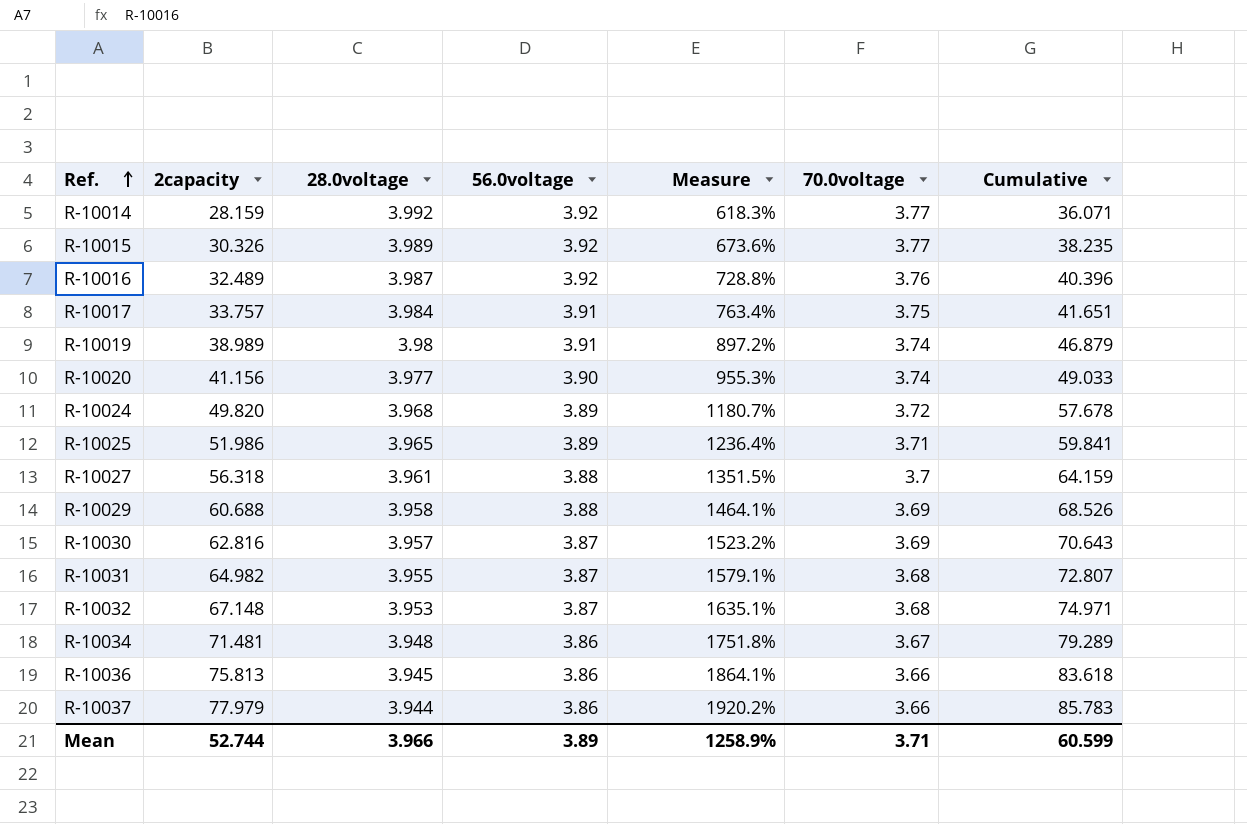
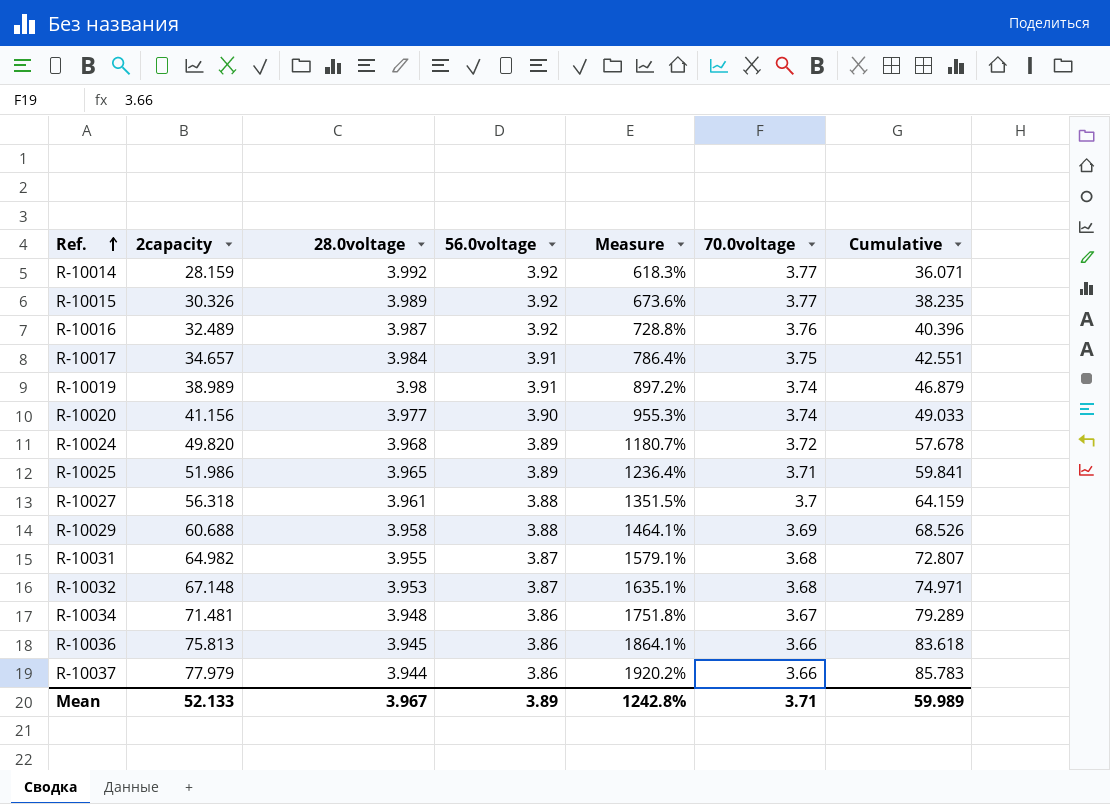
row R-10030: 62.816 | 3.957 | 3.87 | 1523.2% | 3.69 | 70.643 -> none
R-10017 | 2capacity: 33.757 -> 34.657
R-10017 | Measure: 763.4% -> 786.4%
R-10017 | Cumulative: 41.651 -> 42.551
Mean | 2capacity: 52.744 -> 52.133
Mean | 28.0voltage: 3.966 -> 3.967
Mean | Measure: 1258.9% -> 1242.8%
Mean | Cumulative: 60.599 -> 59.989

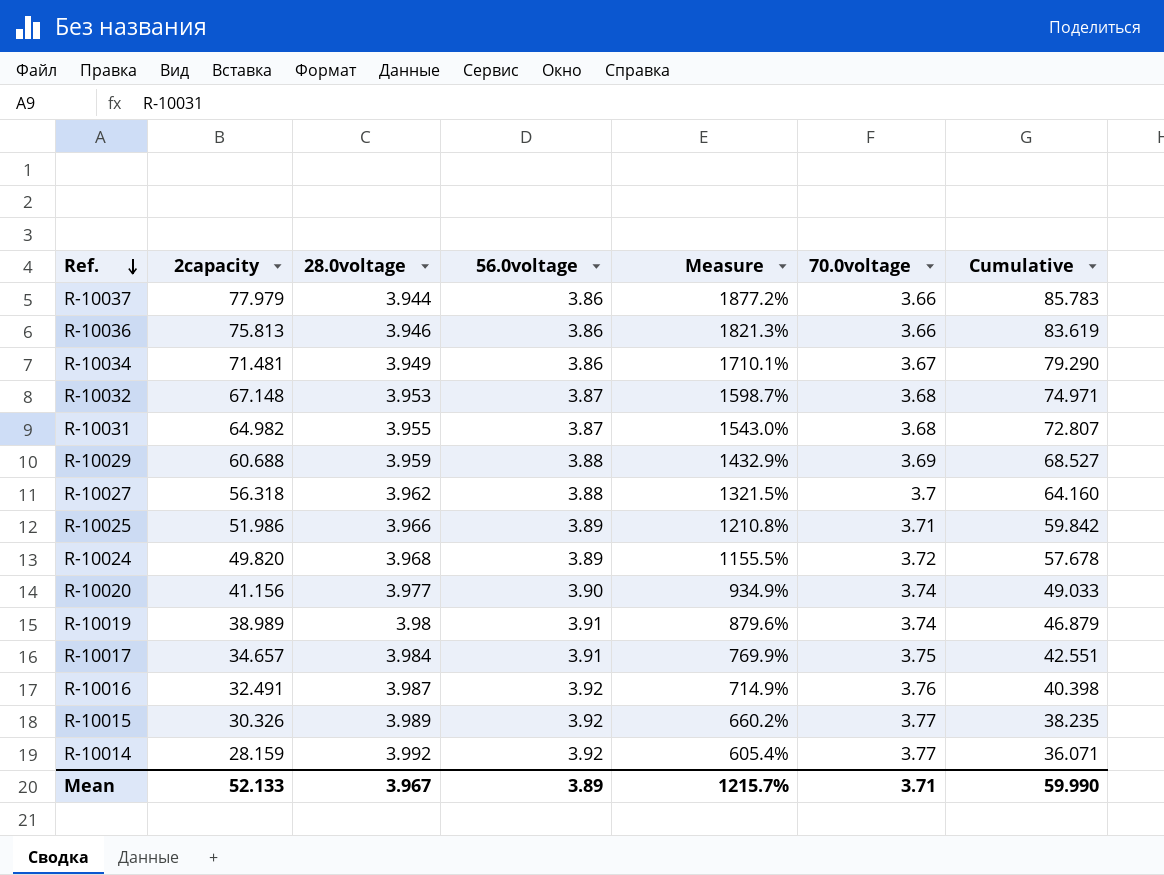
row order: Ref. ascending -> Ref. descending
column Measure | formula: ([2capacity] - [56.0voltage]) / [56.0voltage] -> ([2capacity] - [28.0voltage]) / [28.0voltage]
R-10036 | 28.0voltage: 3.945 -> 3.946
R-10036 | Cumulative: 83.618 -> 83.619
R-10034 | 28.0voltage: 3.948 -> 3.949
R-10034 | Cumulative: 79.289 -> 79.290
R-10029 | 28.0voltage: 3.958 -> 3.959
R-10029 | Cumulative: 68.526 -> 68.527
R-10027 | 28.0voltage: 3.961 -> 3.962
R-10027 | Cumulative: 64.159 -> 64.160
R-10025 | 28.0voltage: 3.965 -> 3.966
R-10025 | Cumulative: 59.841 -> 59.842
R-10016 | 2capacity: 32.489 -> 32.491
R-10016 | Cumulative: 40.396 -> 40.398
Mean | Measure: 1242.8% -> 1215.7%
Mean | Cumulative: 59.989 -> 59.990

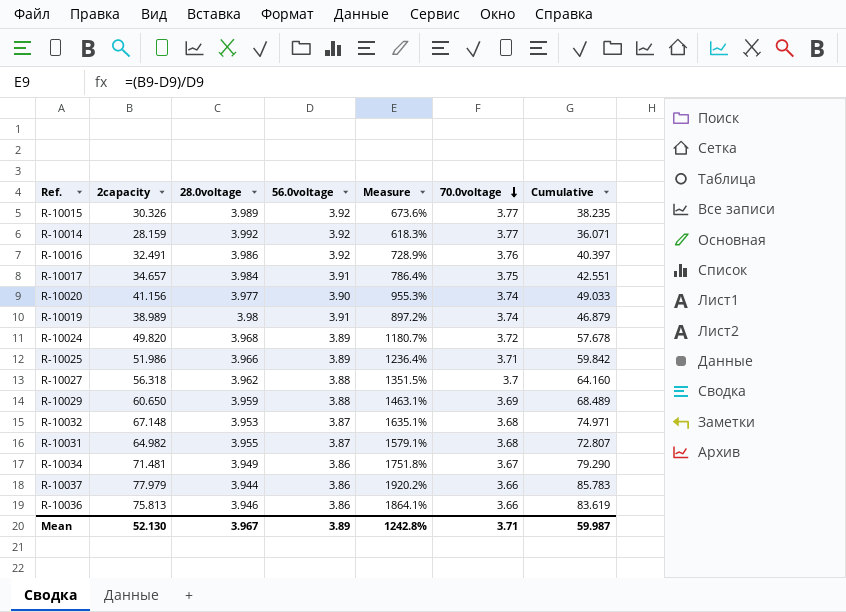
row order: Ref. descending -> 70.0voltage descending
column Measure | formula: ([2capacity] - [28.0voltage]) / [28.0voltage] -> ([2capacity] - [56.0voltage]) / [56.0voltage]
R-10016 | 28.0voltage: 3.987 -> 3.986
R-10016 | Cumulative: 40.398 -> 40.397
R-10029 | 2capacity: 60.688 -> 60.650
R-10029 | Cumulative: 68.527 -> 68.489
Mean | 2capacity: 52.133 -> 52.130
Mean | Measure: 1215.7% -> 1242.8%
Mean | Cumulative: 59.990 -> 59.987

